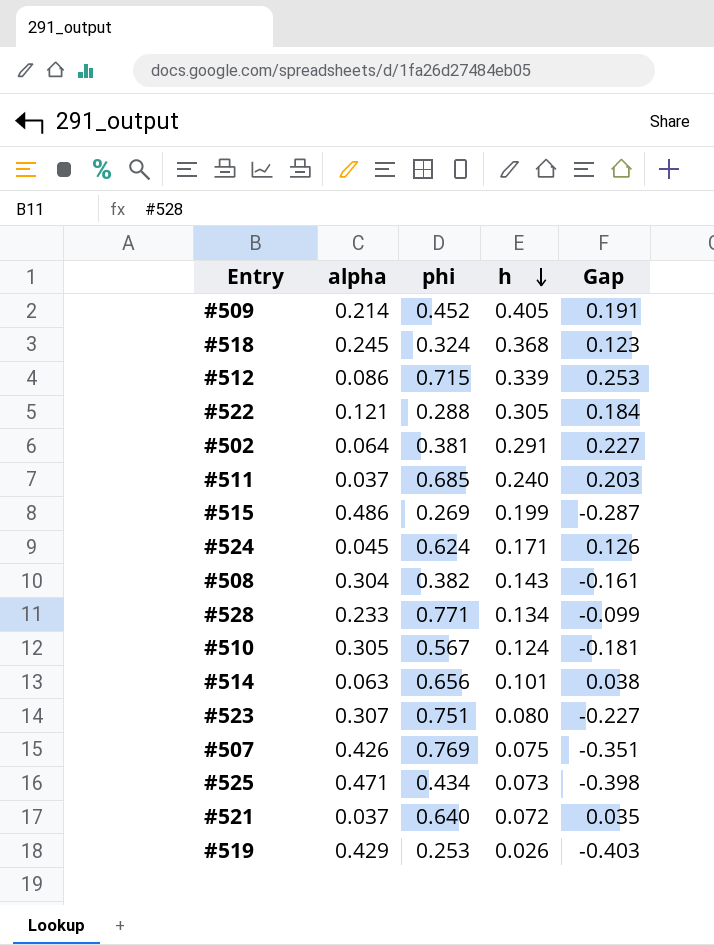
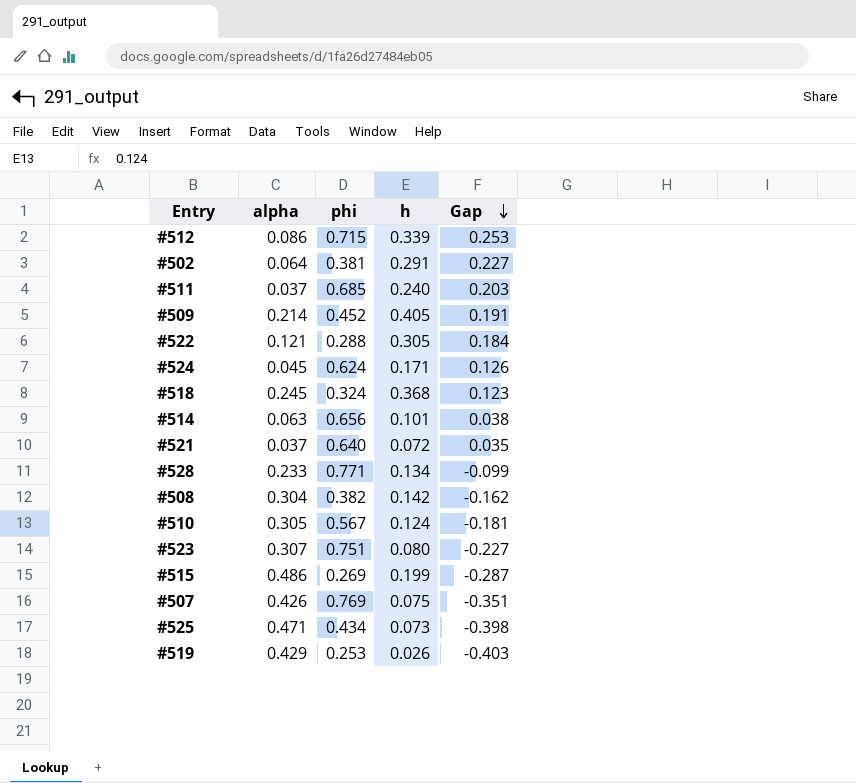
row order: h descending -> Gap descending
#508 | h: 0.143 -> 0.142
#508 | Gap: -0.161 -> -0.162

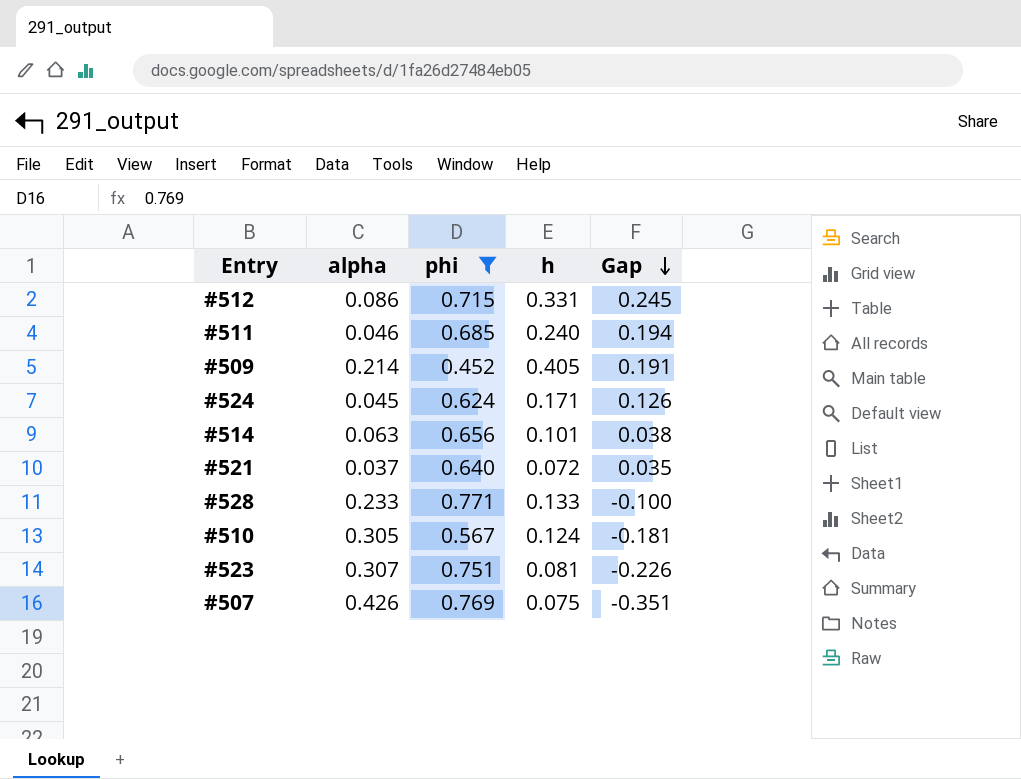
filter: none -> phi >= 0.452
#512 | h: 0.339 -> 0.331
#512 | Gap: 0.253 -> 0.245
#511 | alpha: 0.037 -> 0.046
#511 | Gap: 0.203 -> 0.194
#528 | h: 0.134 -> 0.133
#528 | Gap: -0.099 -> -0.100
#523 | h: 0.080 -> 0.081
#523 | Gap: -0.227 -> -0.226

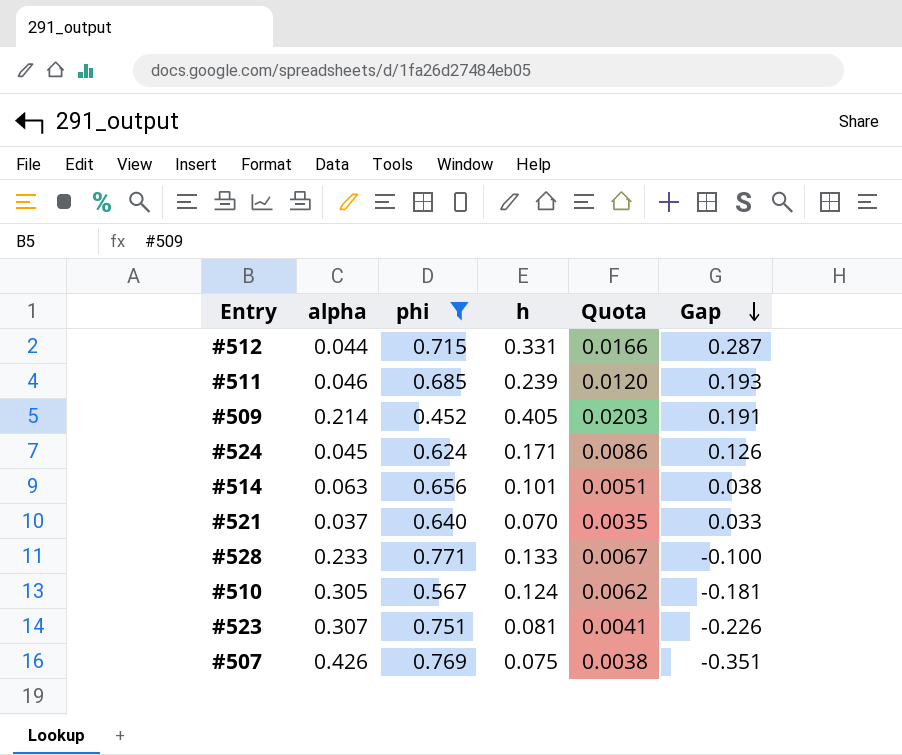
column Quota | formula: none -> [h] * 0.05
#512 | alpha: 0.086 -> 0.044
#512 | Gap: 0.245 -> 0.287
#511 | h: 0.240 -> 0.239
#511 | Gap: 0.194 -> 0.193
#521 | h: 0.072 -> 0.070
#521 | Gap: 0.035 -> 0.033

